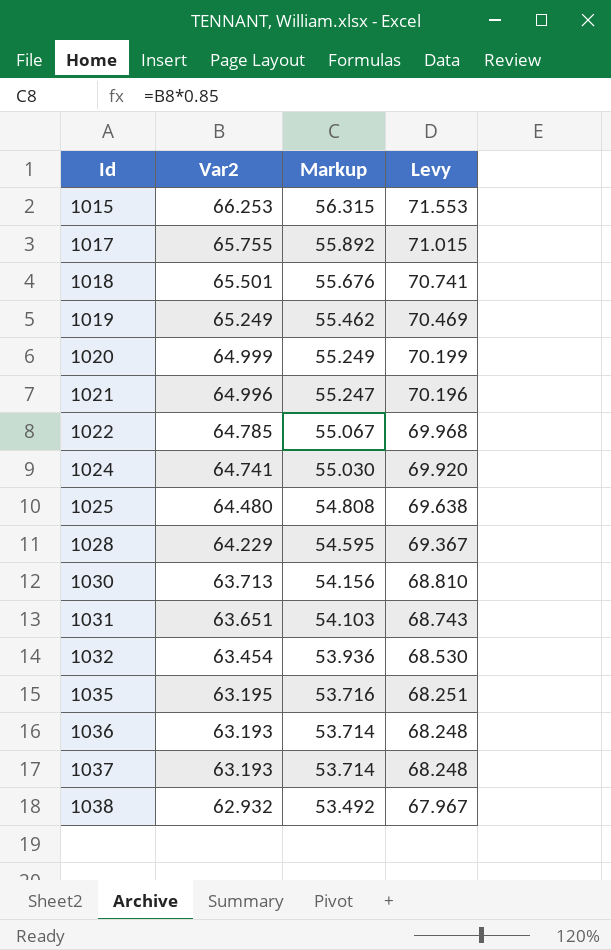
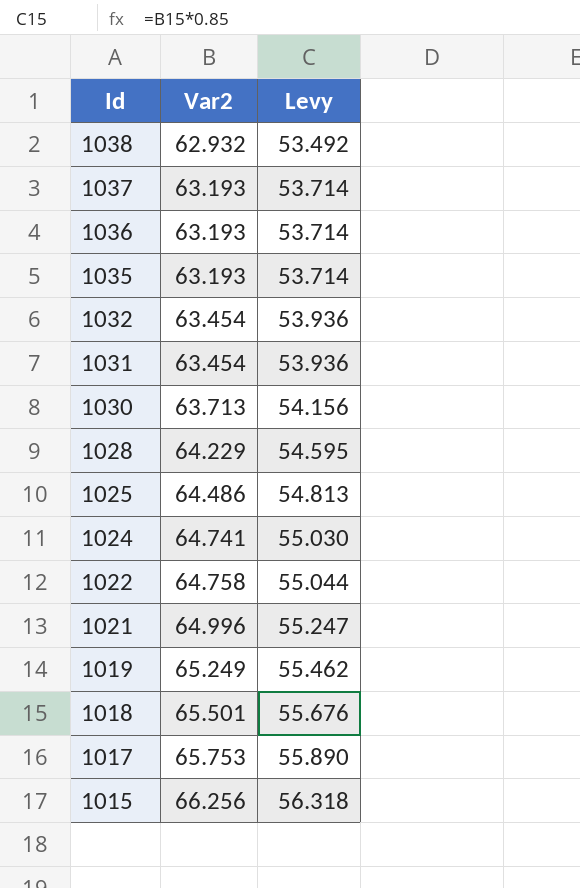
row order: Id ascending -> Id descending
column Markup | formula: [Var2] * 0.85 -> none
column Levy | formula: [Var2] * 1.08 -> [Var2] * 0.85
row 1020: 64.999 | 55.249 | 70.199 -> none
1035 | Var2: 63.195 -> 63.193
1031 | Var2: 63.651 -> 63.454
1025 | Var2: 64.480 -> 64.486
1022 | Var2: 64.785 -> 64.758
1017 | Var2: 65.755 -> 65.753
1015 | Var2: 66.253 -> 66.256

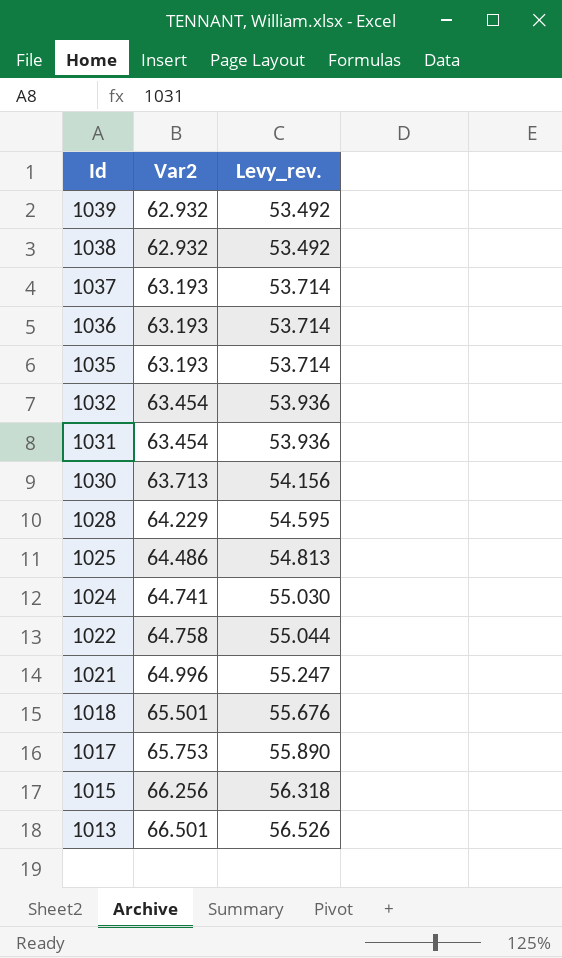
column name: Levy -> Levy_rev.
row 1019: 65.249 | 55.462 -> none
row 1039: none -> 62.932 | 53.492
row 1013: none -> 66.501 | 56.526

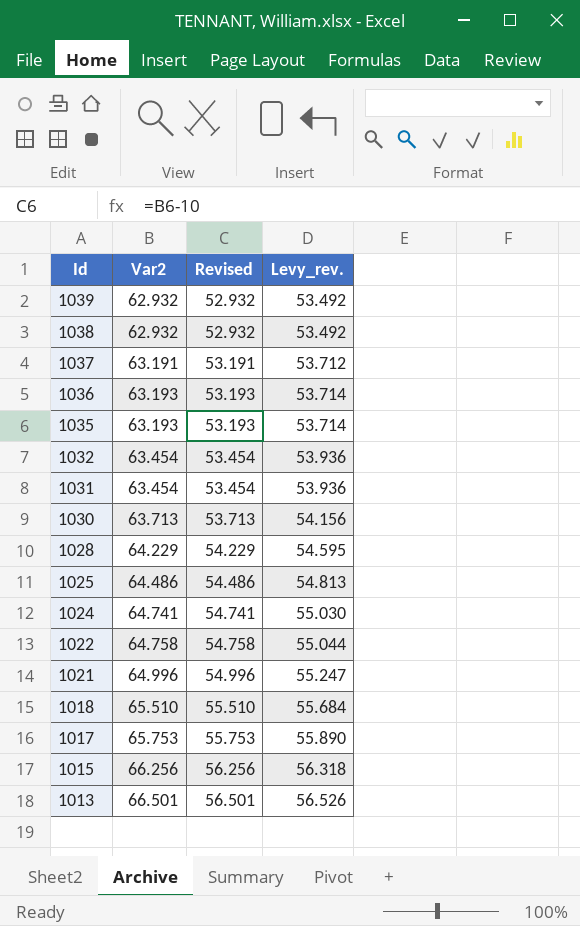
column Revised | formula: none -> [Var2] - 10
1037 | Var2: 63.193 -> 63.191
1037 | Levy_rev.: 53.714 -> 53.712
1018 | Var2: 65.501 -> 65.510
1018 | Levy_rev.: 55.676 -> 55.684

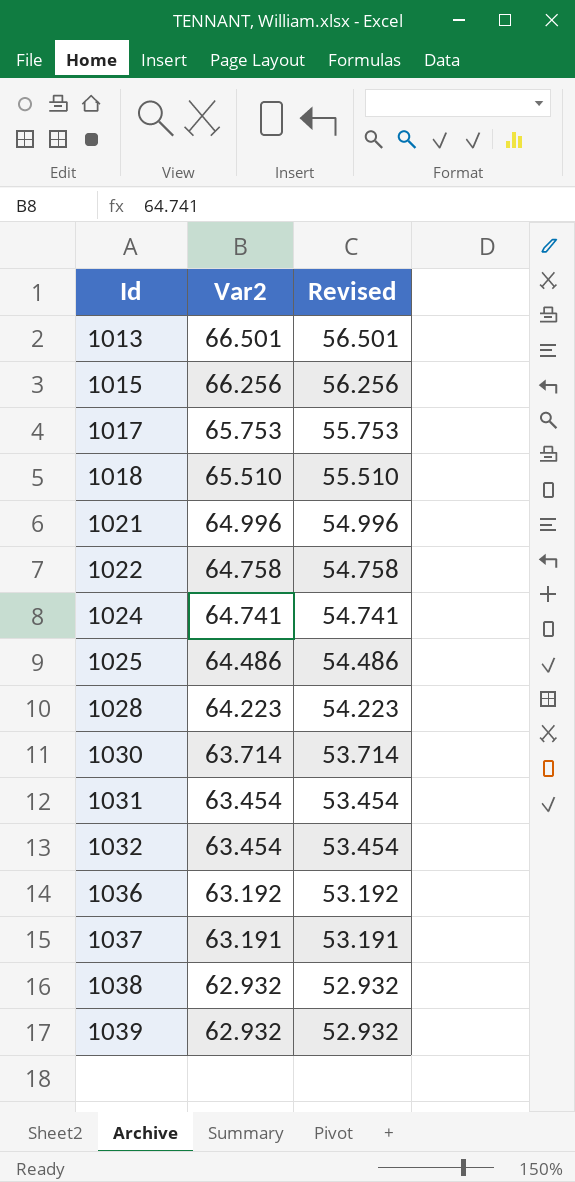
row order: Id descending -> Id ascending
column Levy_rev. | formula: [Var2] * 0.85 -> none
row 1035: 63.193 | 53.193 | 53.714 -> none
1028 | Var2: 64.229 -> 64.223
1028 | Revised: 54.229 -> 54.223
1030 | Var2: 63.713 -> 63.714
1030 | Revised: 53.713 -> 53.714
1036 | Var2: 63.193 -> 63.192
1036 | Revised: 53.193 -> 53.192

